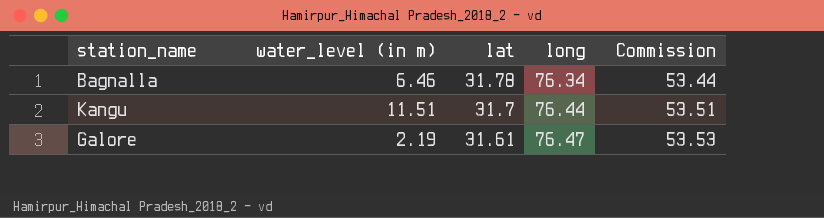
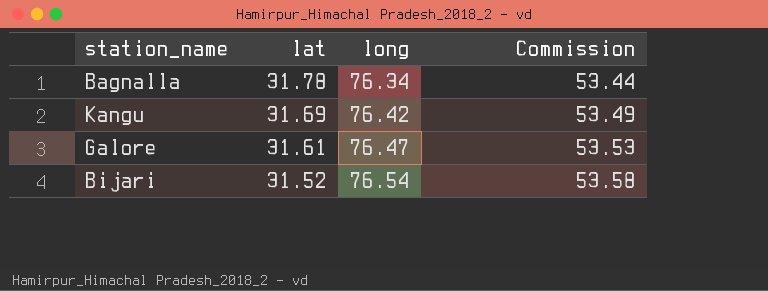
column water_level (in m) | position: 2 -> none
Kangu | lat: 31.7 -> 31.69
Kangu | long: 76.44 -> 76.42
Kangu | Commission: 53.51 -> 53.49
row Bijari: none -> 31.52 | 76.54 | 53.58

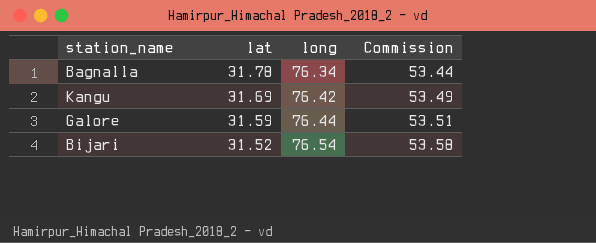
Galore | lat: 31.61 -> 31.59
Galore | long: 76.47 -> 76.44
Galore | Commission: 53.53 -> 53.51

